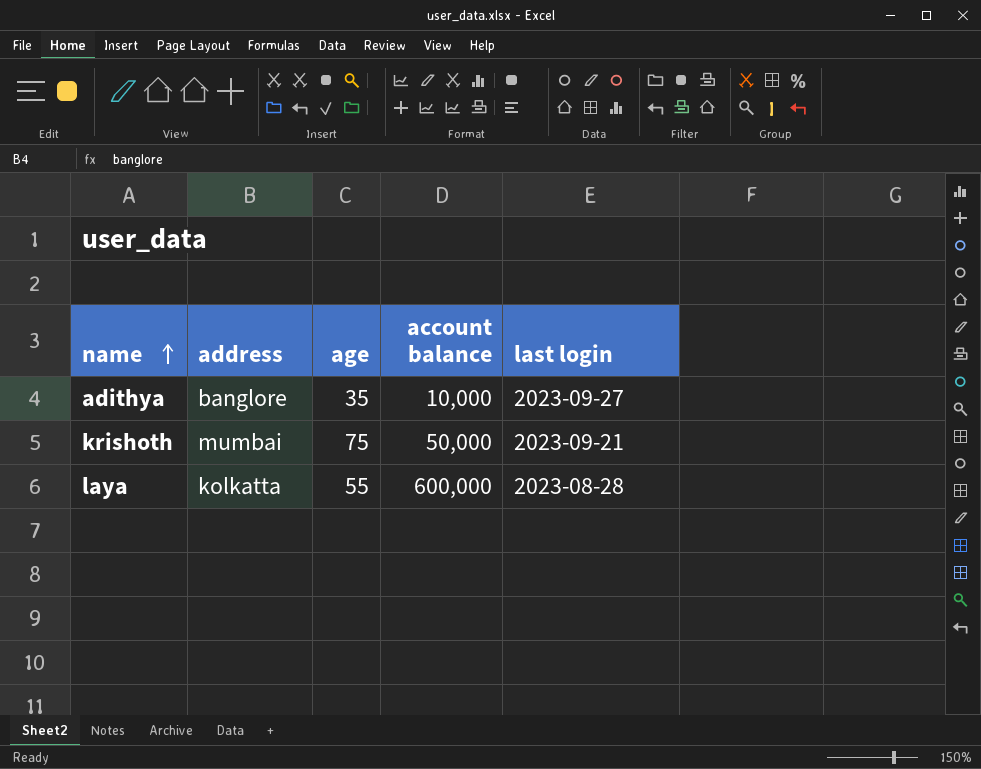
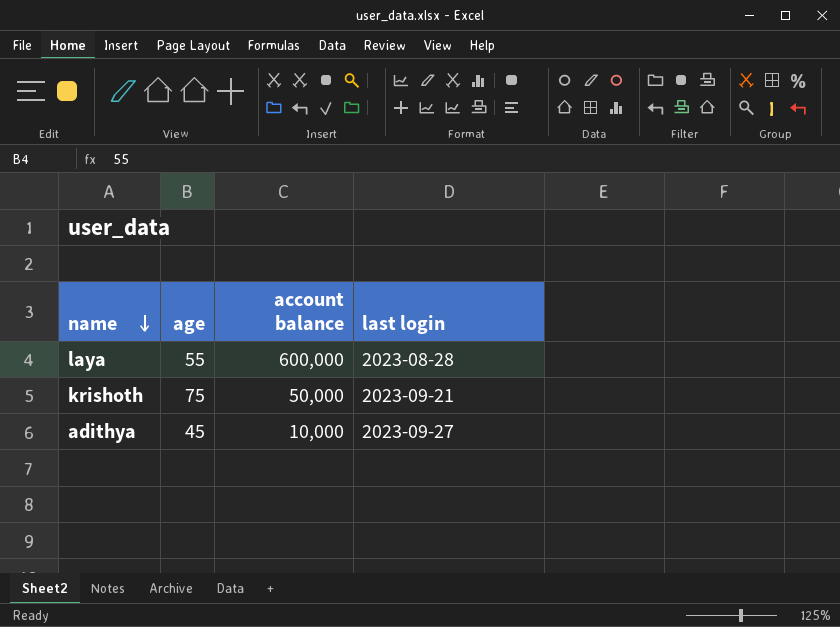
row order: name ascending -> name descending
column address | position: 2 -> none
adithya | age: 35 -> 45

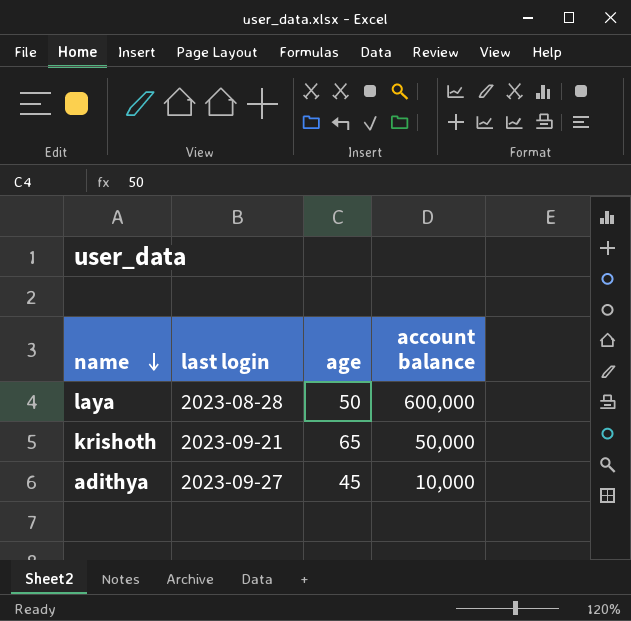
column last login | position: 4 -> 2
laya | age: 55 -> 50
krishoth | age: 75 -> 65

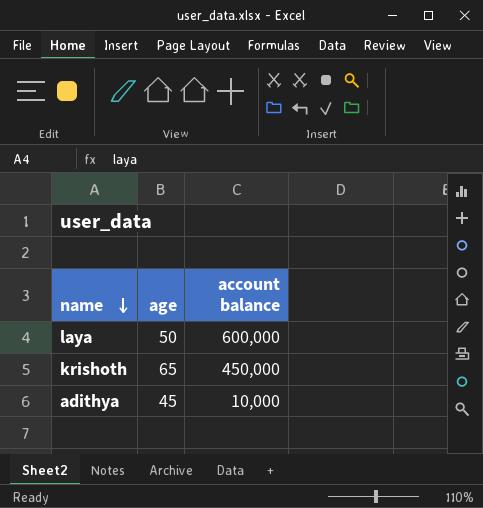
column last login | position: 2 -> none
krishoth | account balance: 50,000 -> 450,000

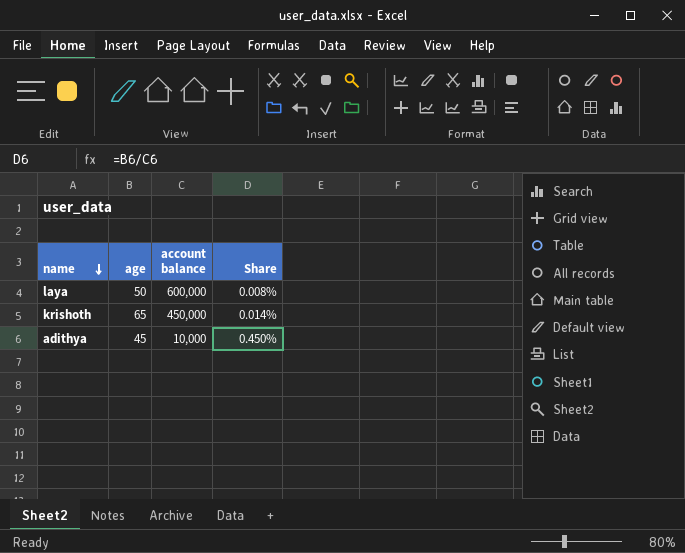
column Share | formula: none -> [age] / [account balance]

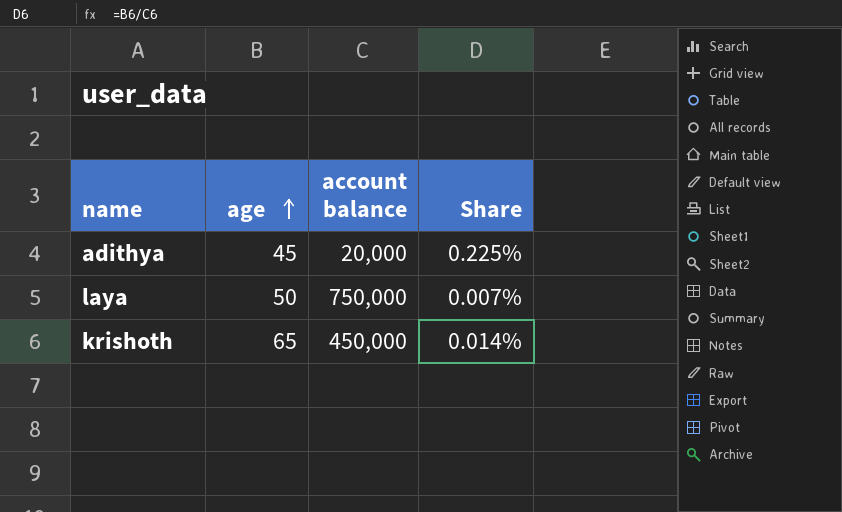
row order: name descending -> age ascending
adithya | account balance: 10,000 -> 20,000
adithya | Share: 0.450% -> 0.225%
laya | account balance: 600,000 -> 750,000
laya | Share: 0.008% -> 0.007%

